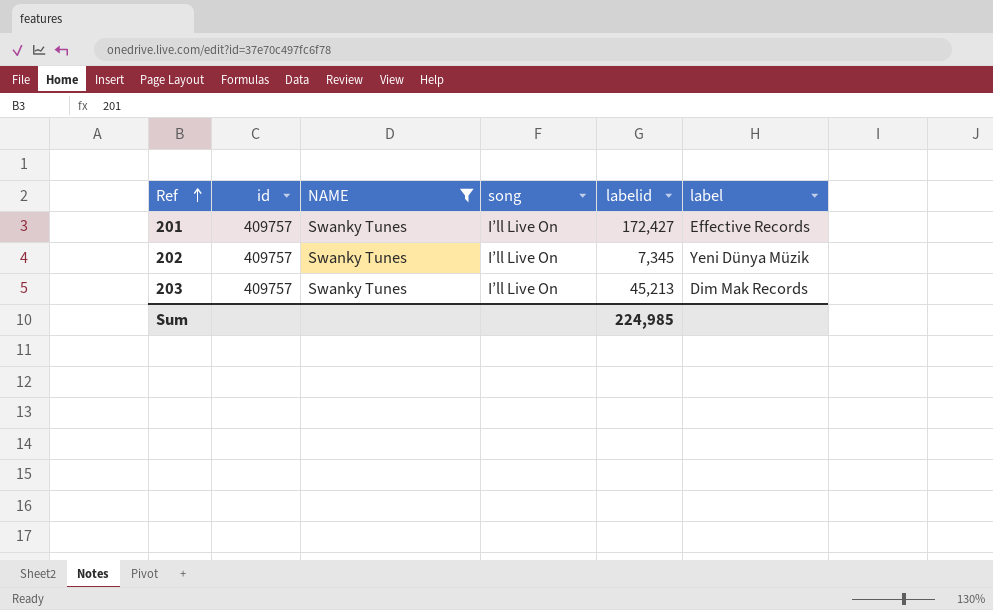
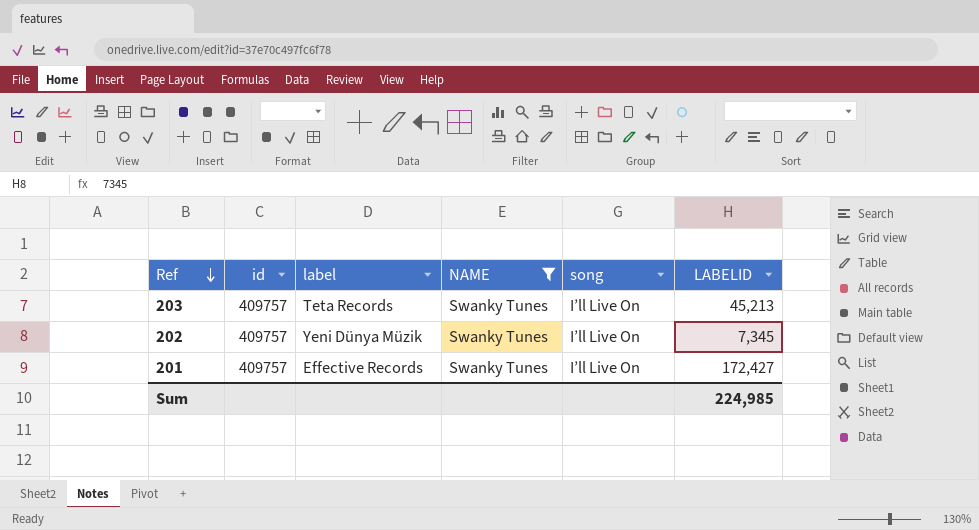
row order: Ref ascending -> Ref descending
column label | position: 6 -> 3
column name: labelid -> LABELID
203 | label: Dim Mak Records -> Teta Records

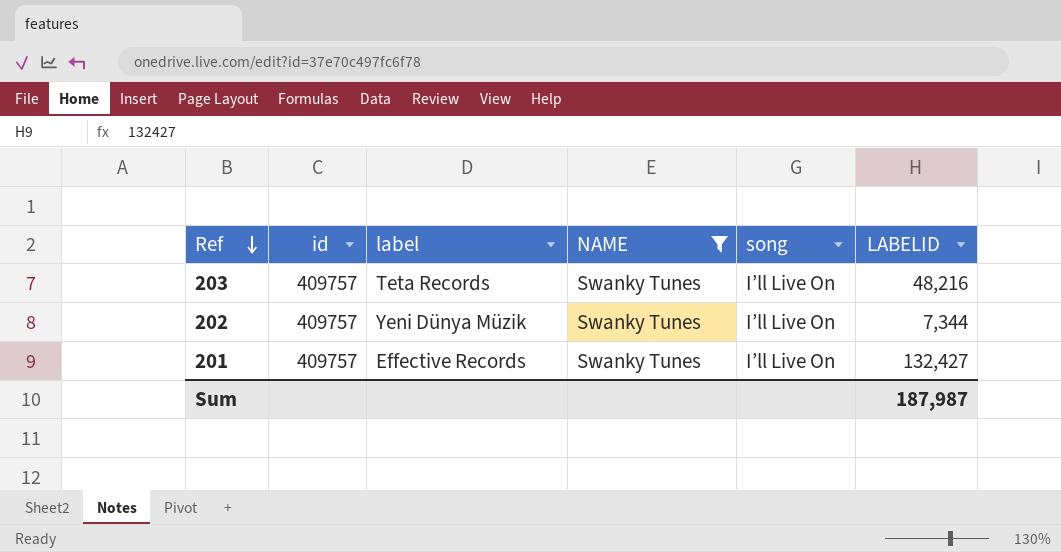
203 | LABELID: 45,213 -> 48,216
202 | LABELID: 7,345 -> 7,344
201 | LABELID: 172,427 -> 132,427
Sum | LABELID: 224,985 -> 187,987

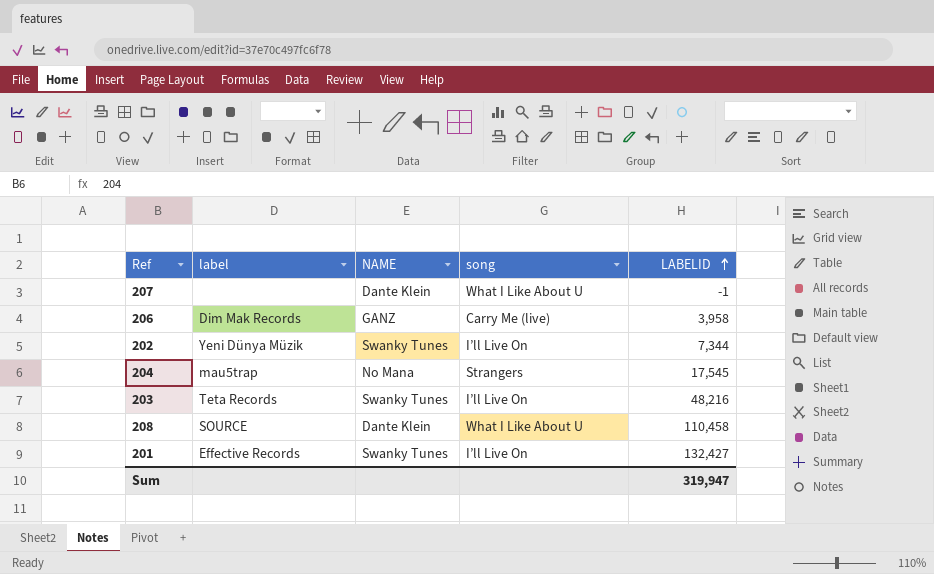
filter: NAME = Swanky Tunes -> none
row order: Ref descending -> LABELID ascending
column id | position: 2 -> none
Sum | LABELID: 187,987 -> 319,947

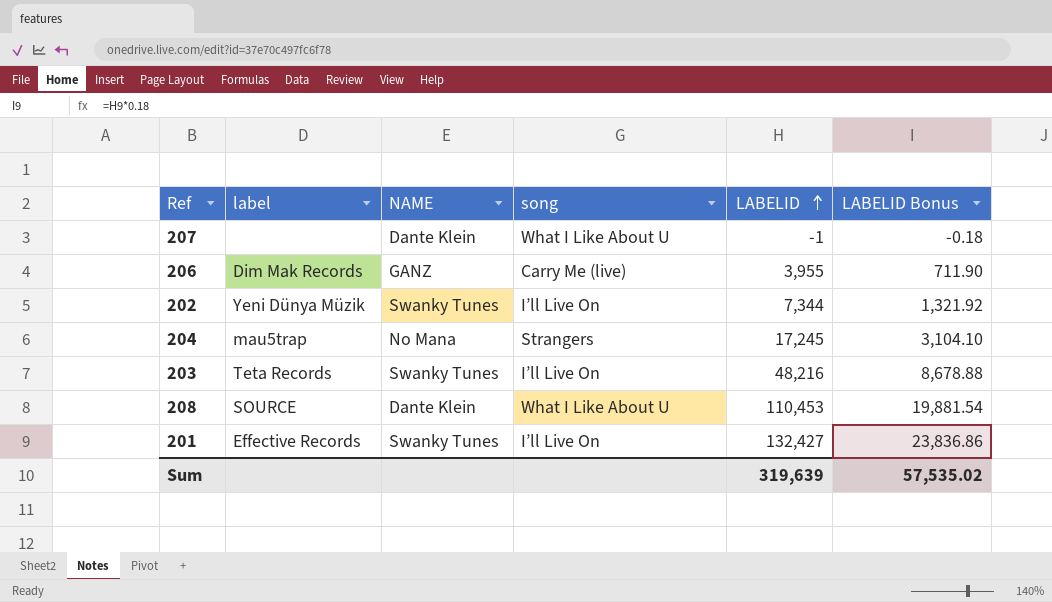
column LABELID Bonus | formula: none -> [LABELID] * 0.18
206 | LABELID: 3,958 -> 3,955
204 | LABELID: 17,545 -> 17,245
208 | LABELID: 110,458 -> 110,453
Sum | LABELID: 319,947 -> 319,639

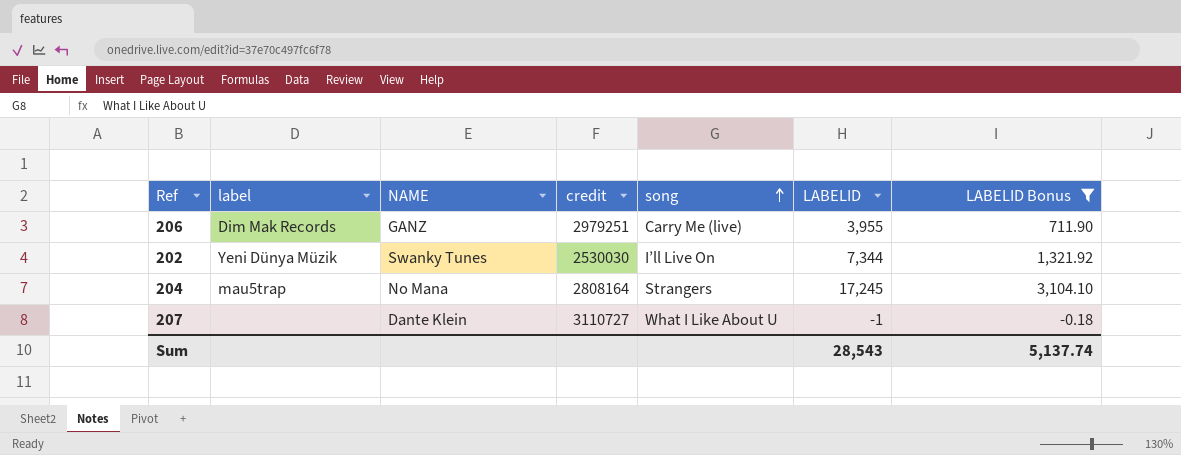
filter: none -> LABELID Bonus <= 3,104.10
row order: LABELID ascending -> song ascending
column credit | position: none -> 4
Sum | LABELID: 319,639 -> 28,543
Sum | LABELID Bonus: 57,535.02 -> 5,137.74

